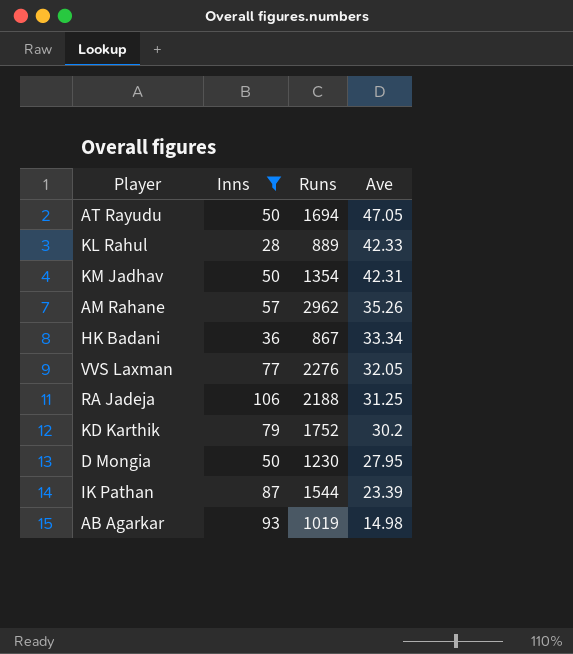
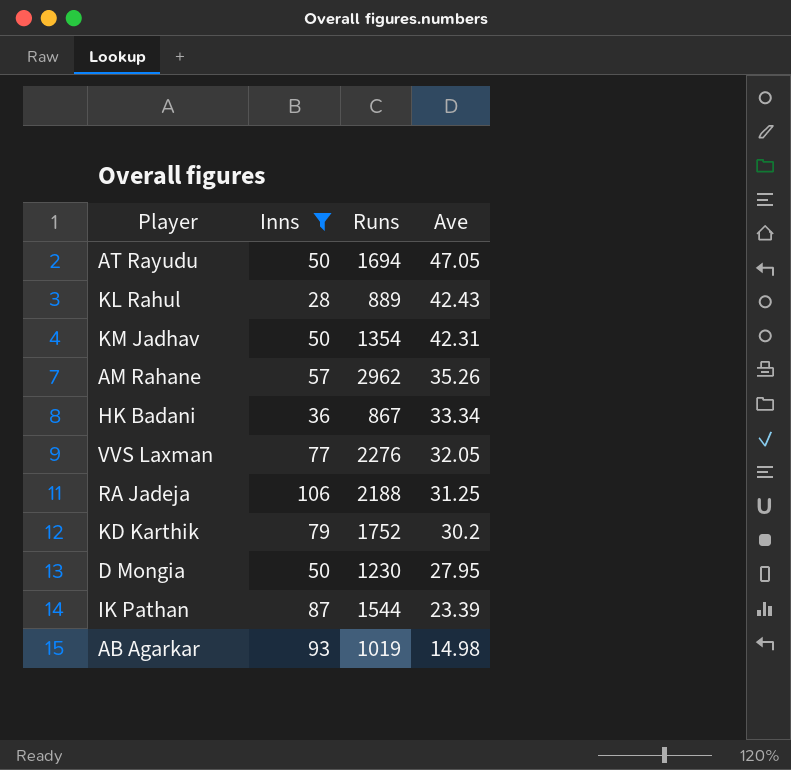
KL Rahul | Ave: 42.33 -> 42.43

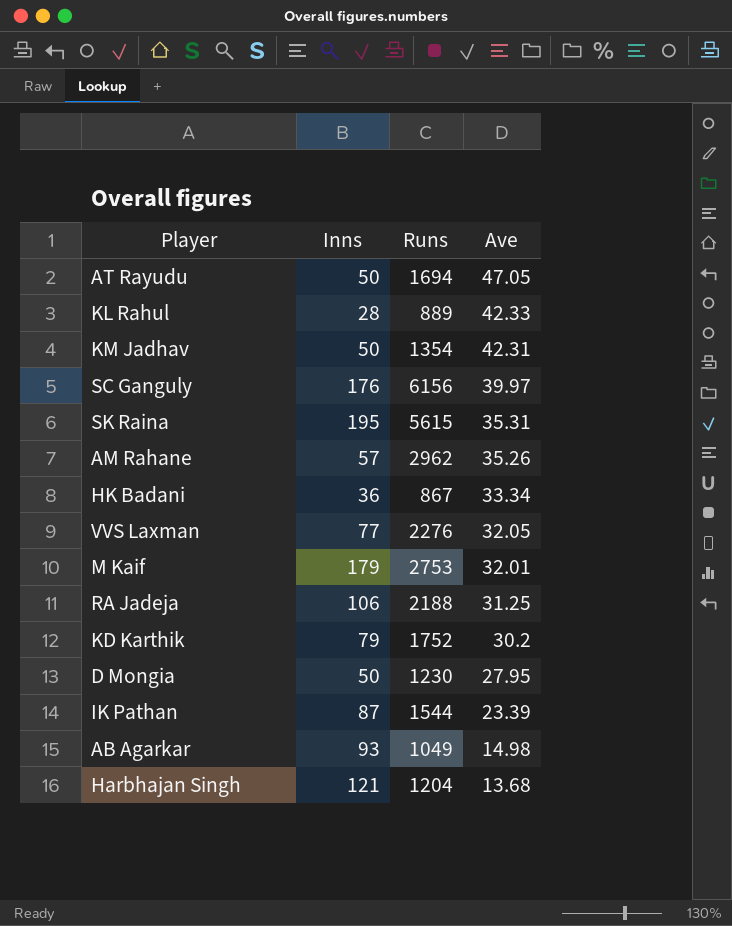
filter: Inns <= 106 -> none
KL Rahul | Ave: 42.43 -> 42.33
AB Agarkar | Runs: 1019 -> 1049

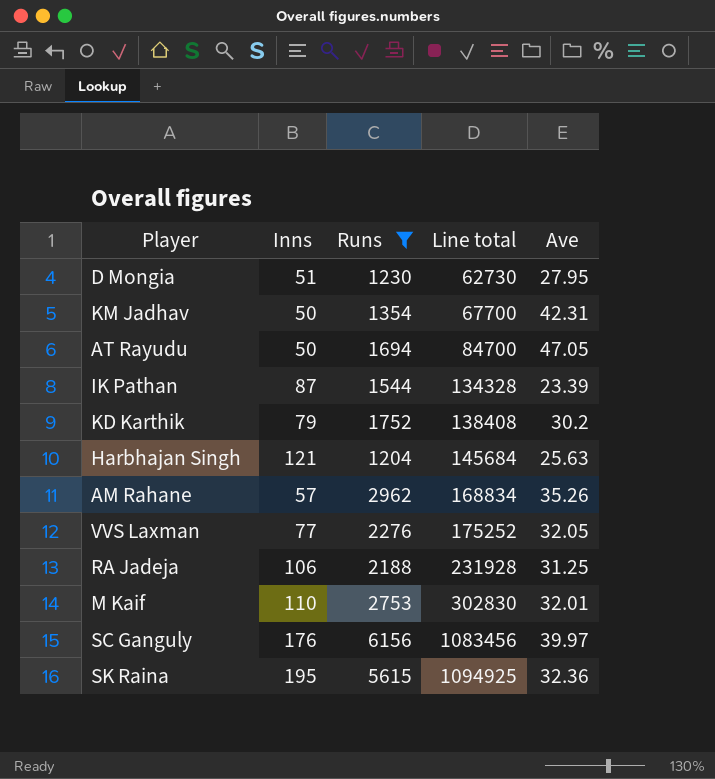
filter: none -> Runs >= 1204
row order: Ave descending -> Line total ascending
column Line total | formula: none -> [Inns] * [Runs]
D Mongia | Inns: 50 -> 51
Harbhajan Singh | Ave: 13.68 -> 25.63
M Kaif | Inns: 179 -> 110
SK Raina | Ave: 35.31 -> 32.36

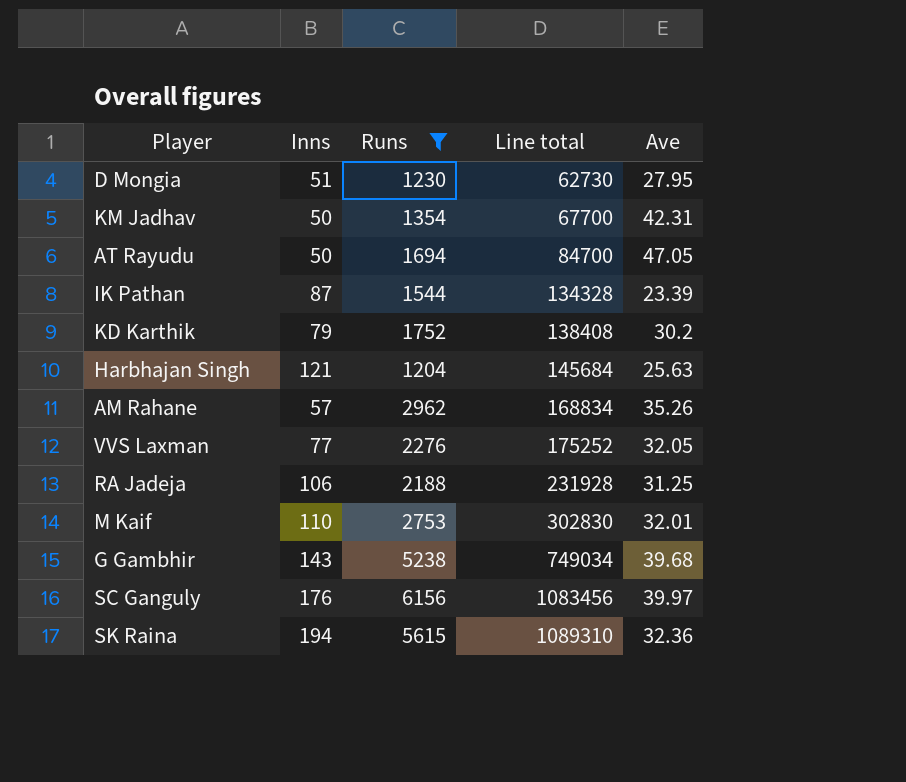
row G Gambhir: none -> 143 | 5238 | 749034 | 39.68
SK Raina | Inns: 195 -> 194
SK Raina | Line total: 1094925 -> 1089310

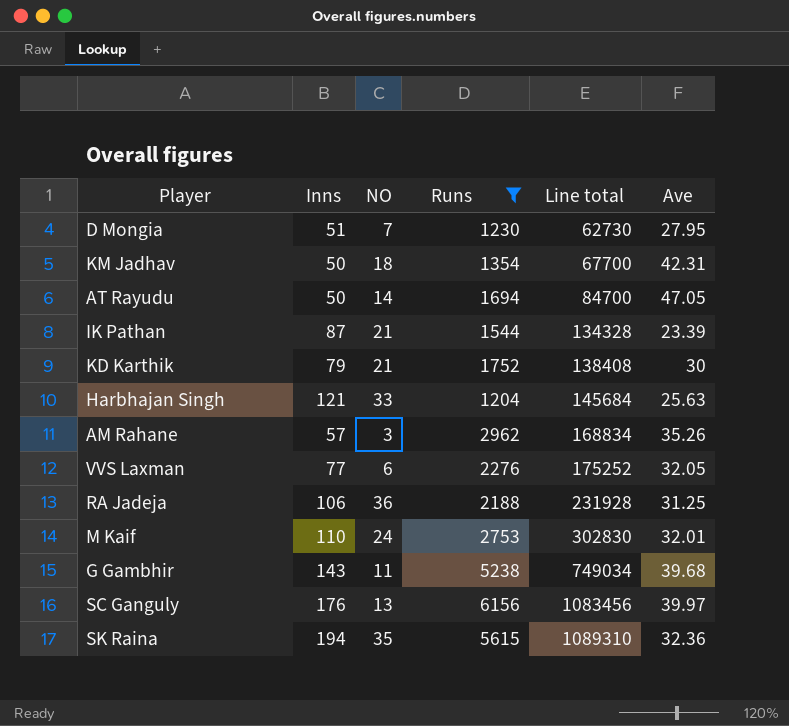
column NO | position: none -> 3
KD Karthik | Ave: 30.2 -> 30

